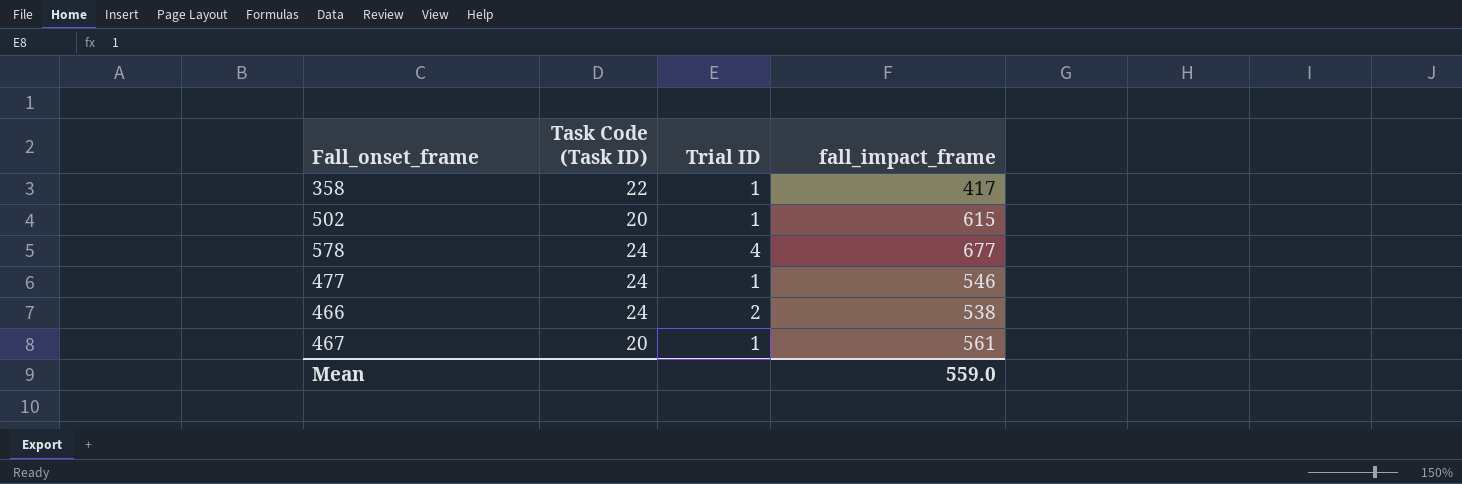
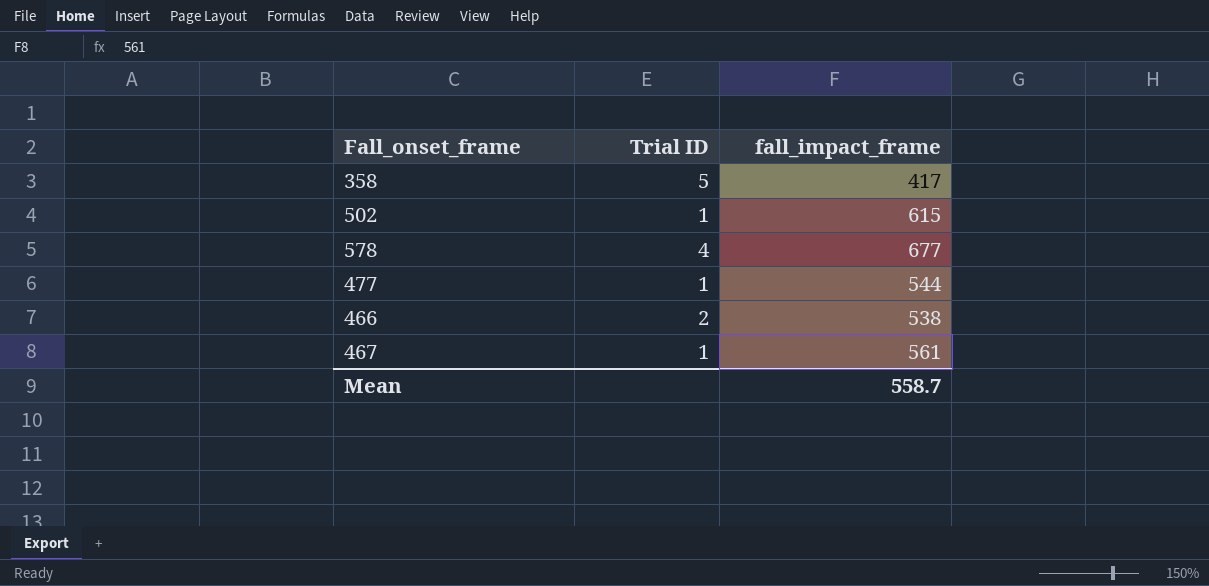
column Task Code (Task ID) | position: 2 -> none
358 | Trial ID: 1 -> 5
477 | fall_impact_frame: 546 -> 544
Mean | fall_impact_frame: 559.0 -> 558.7

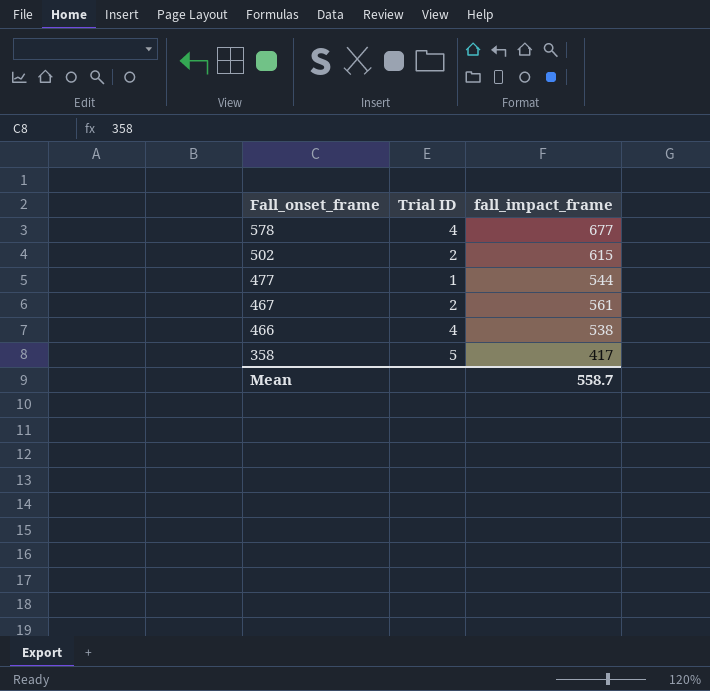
row order: none -> Fall_onset_frame descending
502 | Trial ID: 1 -> 2
467 | Trial ID: 1 -> 2
466 | Trial ID: 2 -> 4

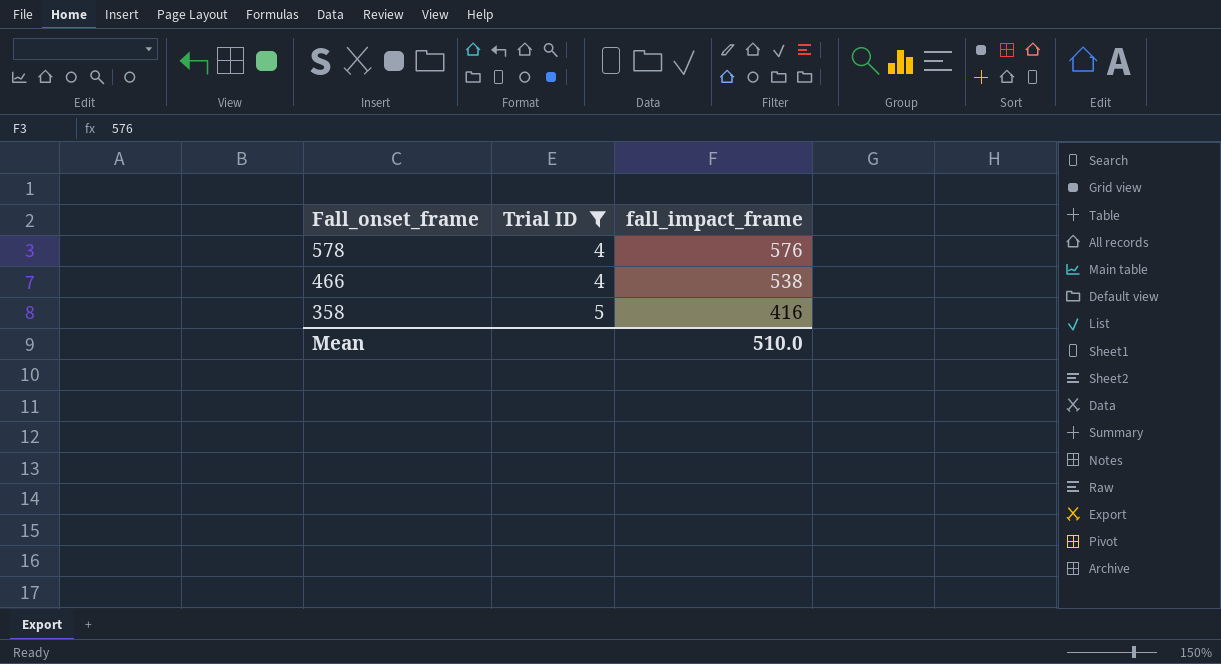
filter: none -> Trial ID >= 4
578 | fall_impact_frame: 677 -> 576
358 | fall_impact_frame: 417 -> 416
Mean | fall_impact_frame: 558.7 -> 510.0

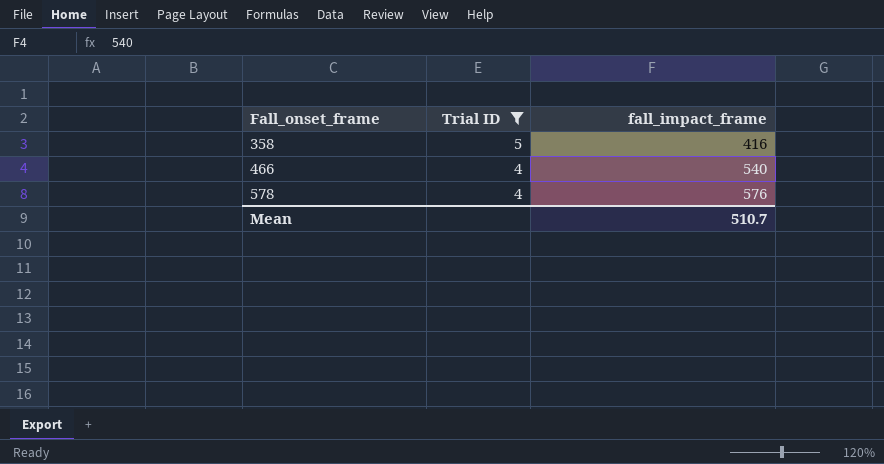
row order: Fall_onset_frame descending -> Fall_onset_frame ascending
466 | fall_impact_frame: 538 -> 540
Mean | fall_impact_frame: 510.0 -> 510.7

